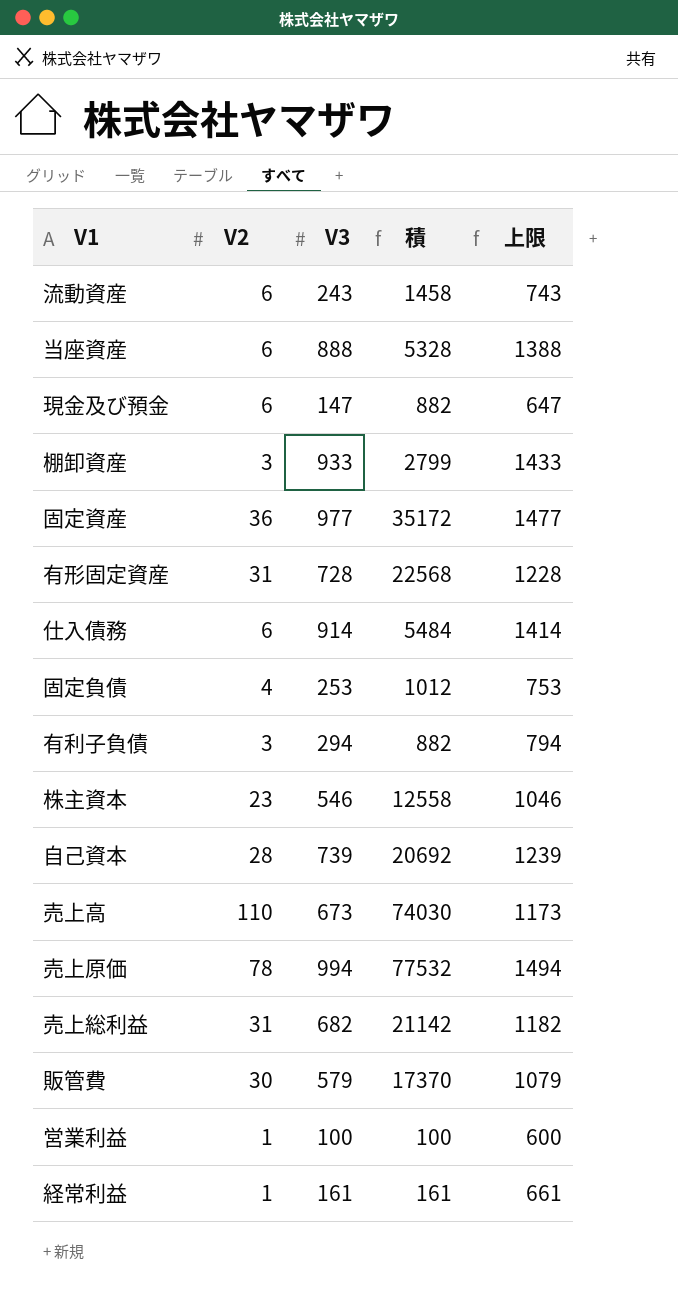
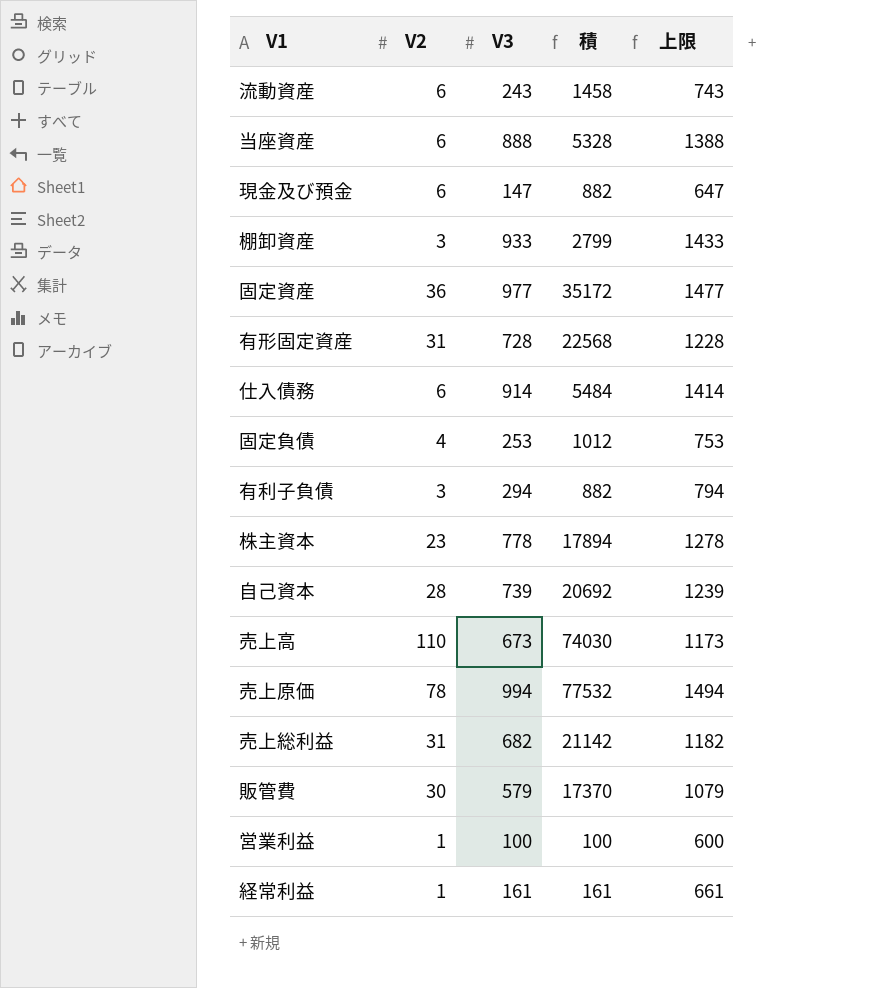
株主資本 | V3: 546 -> 778
株主資本 | 積: 12558 -> 17894
株主資本 | 上限: 1046 -> 1278

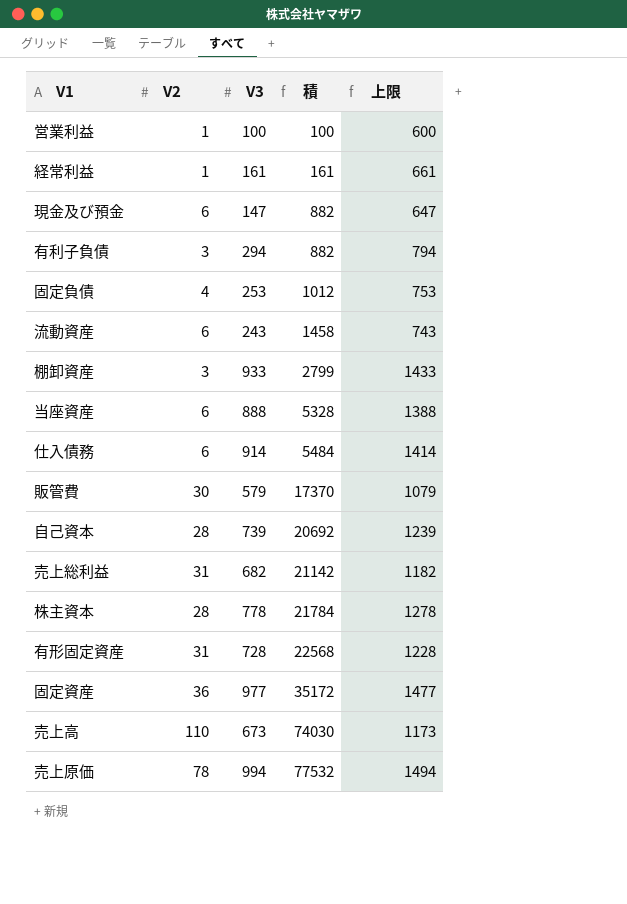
row order: none -> 積 ascending
株主資本 | V2: 23 -> 28
株主資本 | 積: 17894 -> 21784

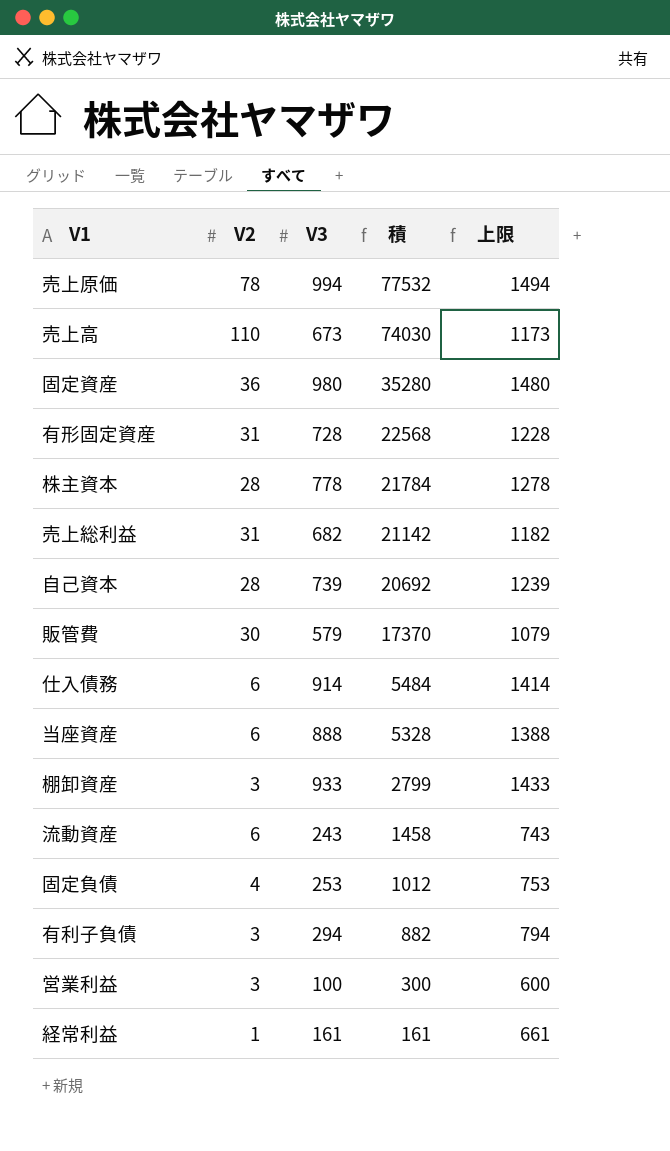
row order: 積 ascending -> 積 descending
row 現金及び預金: 6 | 147 | 882 | 647 -> none
固定資産 | V3: 977 -> 980
固定資産 | 積: 35172 -> 35280
固定資産 | 上限: 1477 -> 1480
営業利益 | V2: 1 -> 3
営業利益 | 積: 100 -> 300

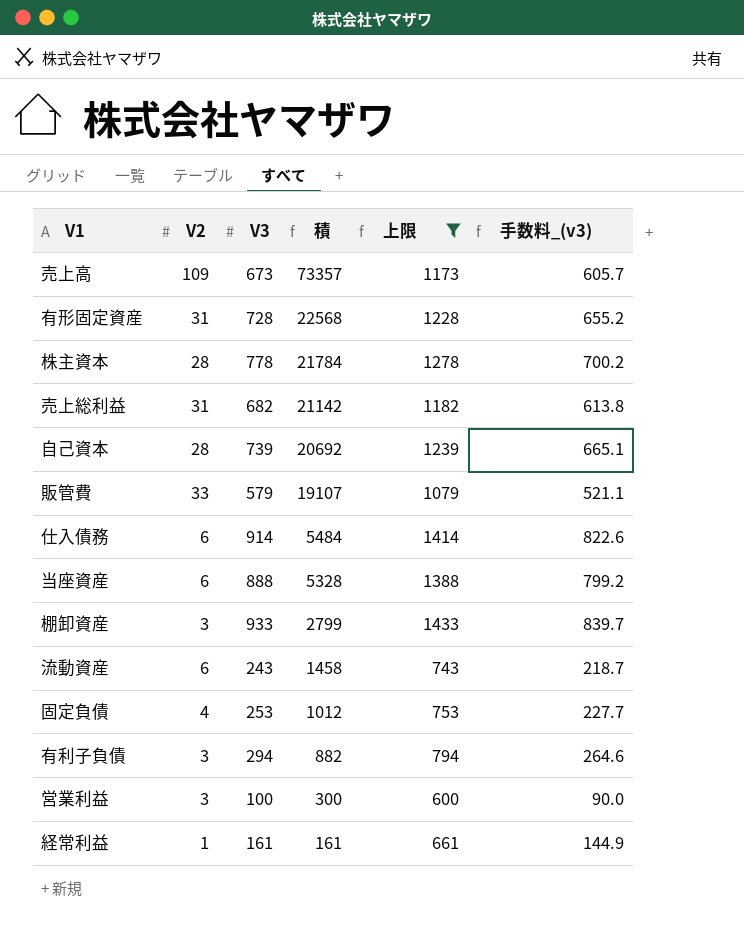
filter: none -> 上限 <= 1433
column 手数料_(v3) | formula: none -> [V3] * 0.9
売上高 | V2: 110 -> 109
売上高 | 積: 74030 -> 73357
販管費 | V2: 30 -> 33
販管費 | 積: 17370 -> 19107

